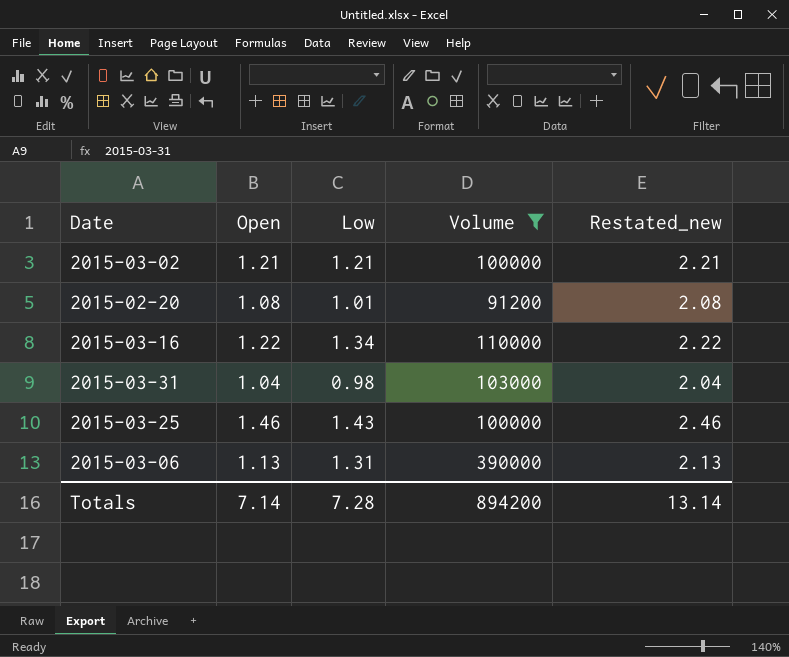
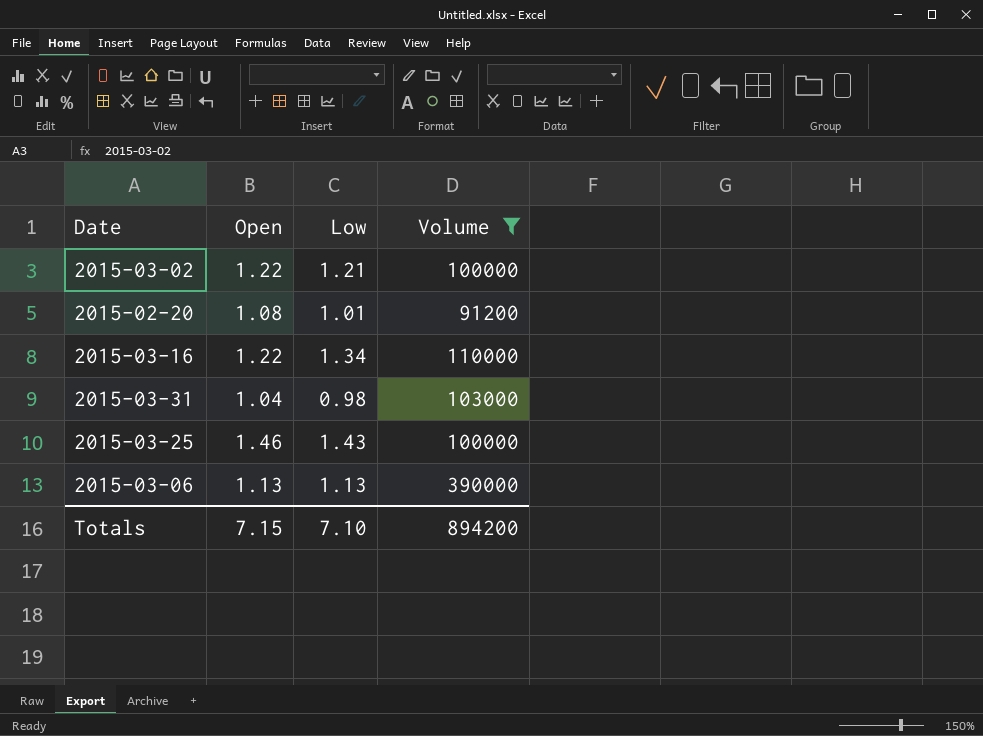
column Restated_new | formula: [Open] + 1 -> none
2015-03-02 | Open: 1.21 -> 1.22
2015-03-06 | Low: 1.31 -> 1.13
Totals | Open: 7.14 -> 7.15
Totals | Low: 7.28 -> 7.10

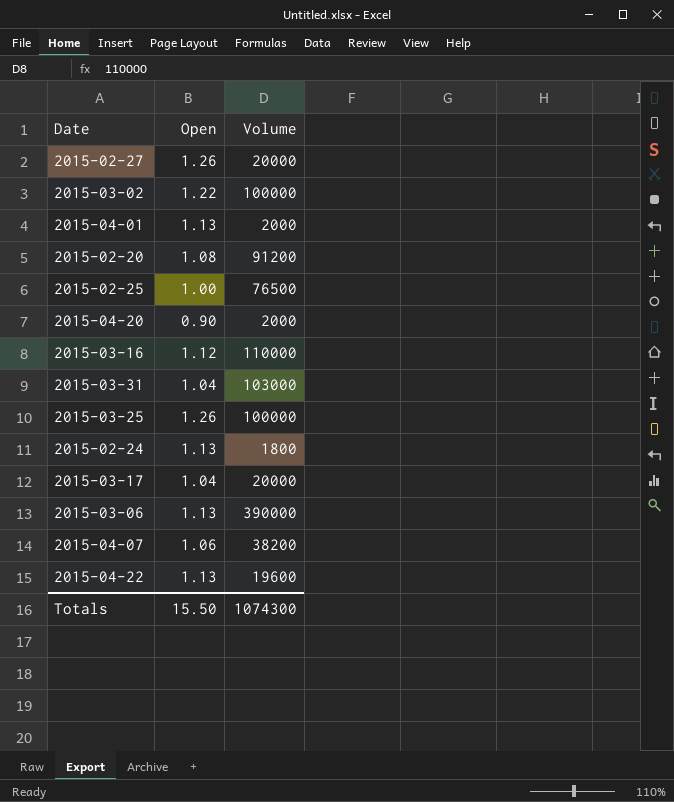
filter: Volume >= 91200 -> none
column Low | position: 3 -> none
2015-03-16 | Open: 1.22 -> 1.12
2015-03-25 | Open: 1.46 -> 1.26
Totals | Open: 7.15 -> 15.50
Totals | Volume: 894200 -> 1074300

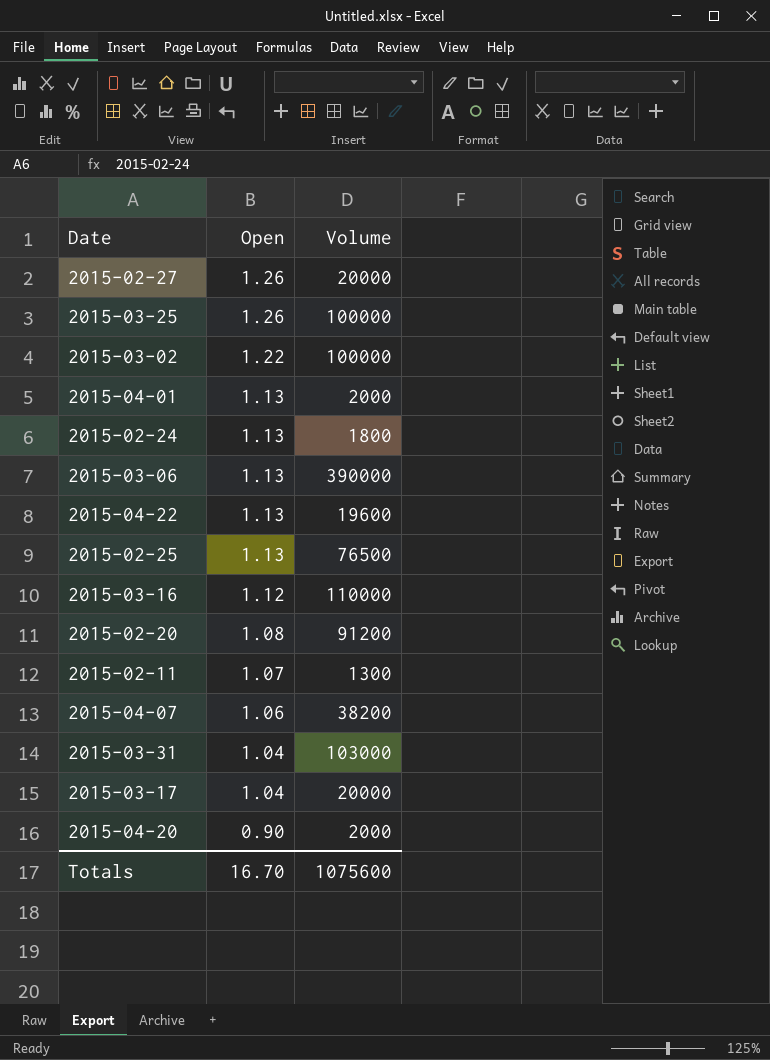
row order: none -> Open descending
2015-02-25 | Open: 1.00 -> 1.13
row 2015-02-11: none -> 1.07 | 1300
Totals | Open: 15.50 -> 16.70
Totals | Volume: 1074300 -> 1075600

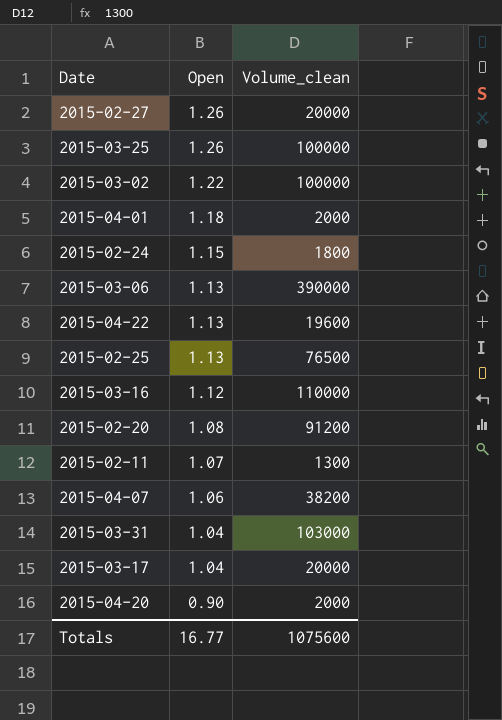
column name: Volume -> Volume_clean
2015-04-01 | Open: 1.13 -> 1.18
2015-02-24 | Open: 1.13 -> 1.15
Totals | Open: 16.70 -> 16.77

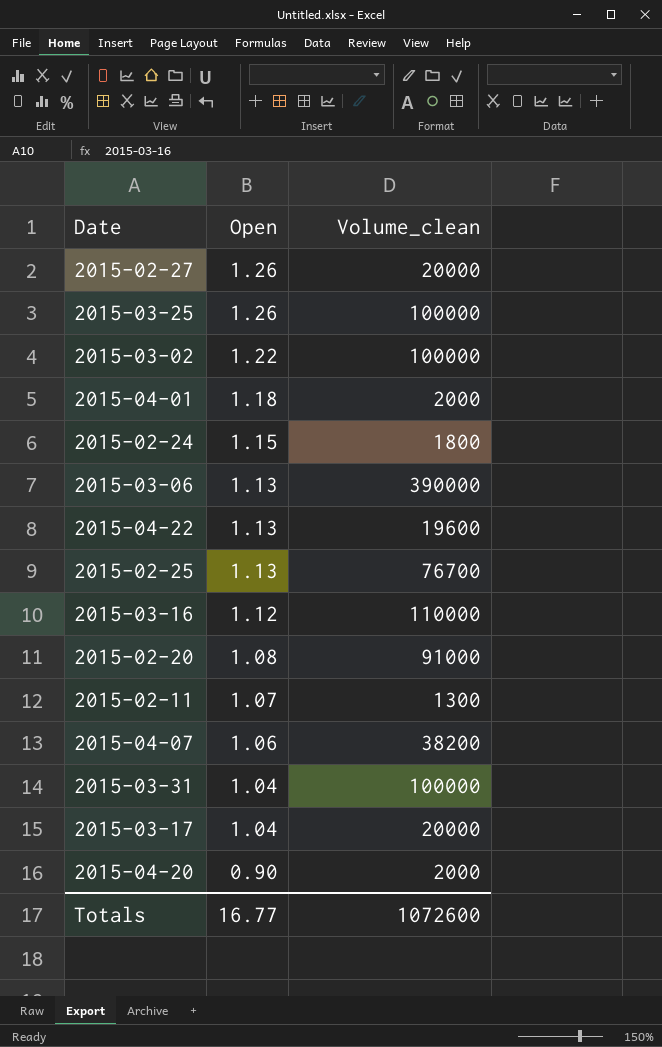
2015-02-25 | Volume_clean: 76500 -> 76700
2015-02-20 | Volume_clean: 91200 -> 91000
2015-03-31 | Volume_clean: 103000 -> 100000
Totals | Volume_clean: 1075600 -> 1072600

